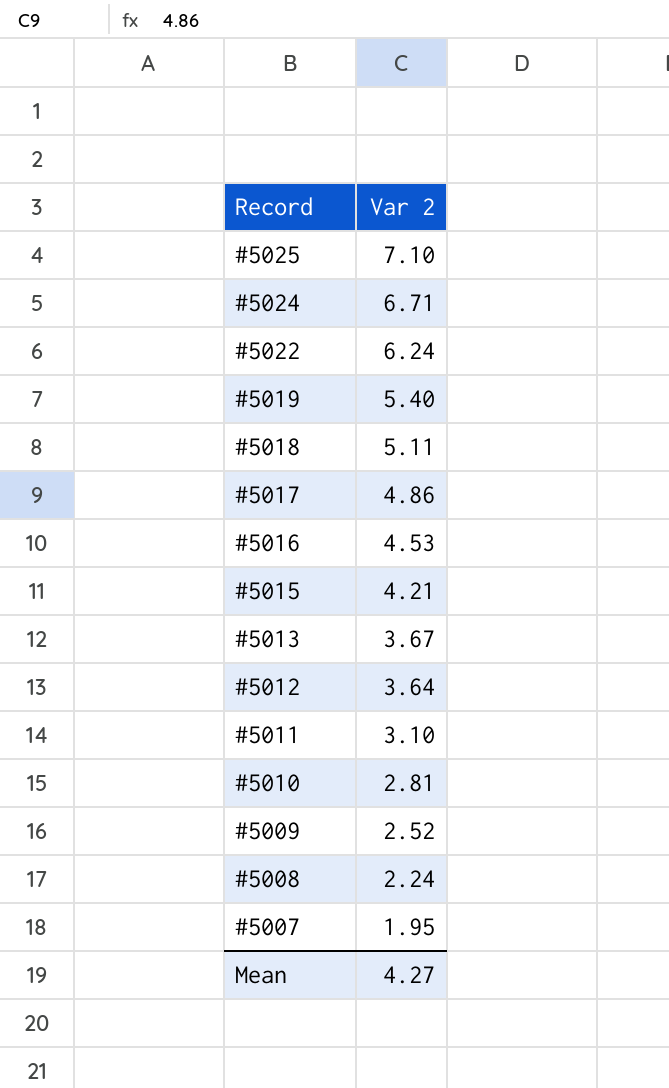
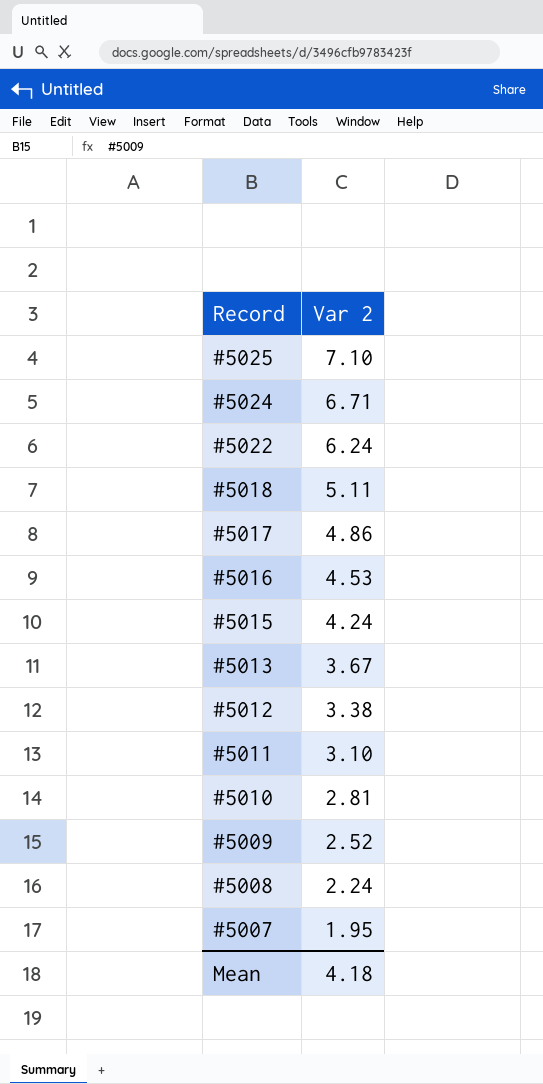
row #5019: 5.40 -> none
#5015 | Var 2: 4.21 -> 4.24
#5012 | Var 2: 3.64 -> 3.38
Mean | Var 2: 4.27 -> 4.18

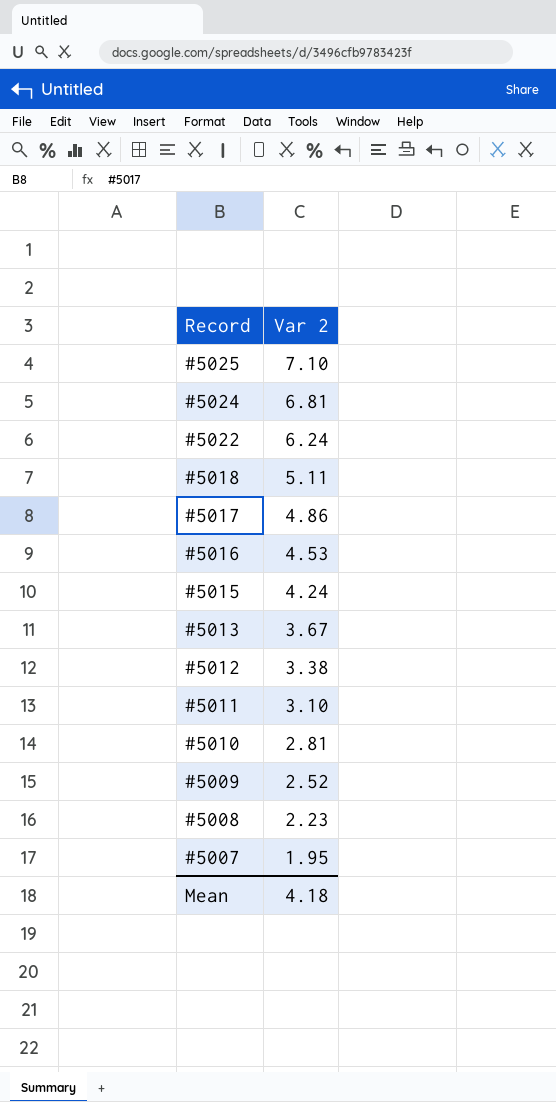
#5024 | Var 2: 6.71 -> 6.81
#5008 | Var 2: 2.24 -> 2.23

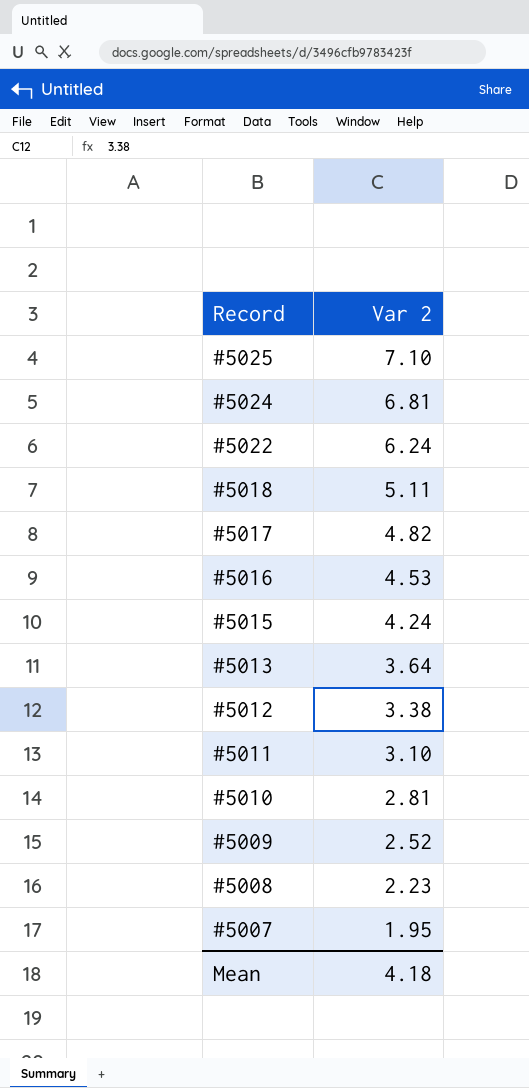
#5017 | Var 2: 4.86 -> 4.82
#5013 | Var 2: 3.67 -> 3.64

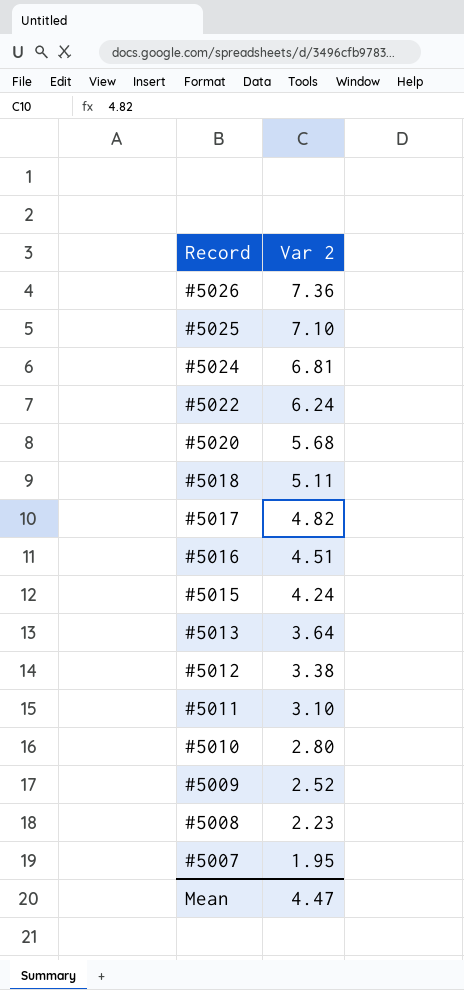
row #5026: none -> 7.36
row #5020: none -> 5.68
#5016 | Var 2: 4.53 -> 4.51
#5010 | Var 2: 2.81 -> 2.80
Mean | Var 2: 4.18 -> 4.47

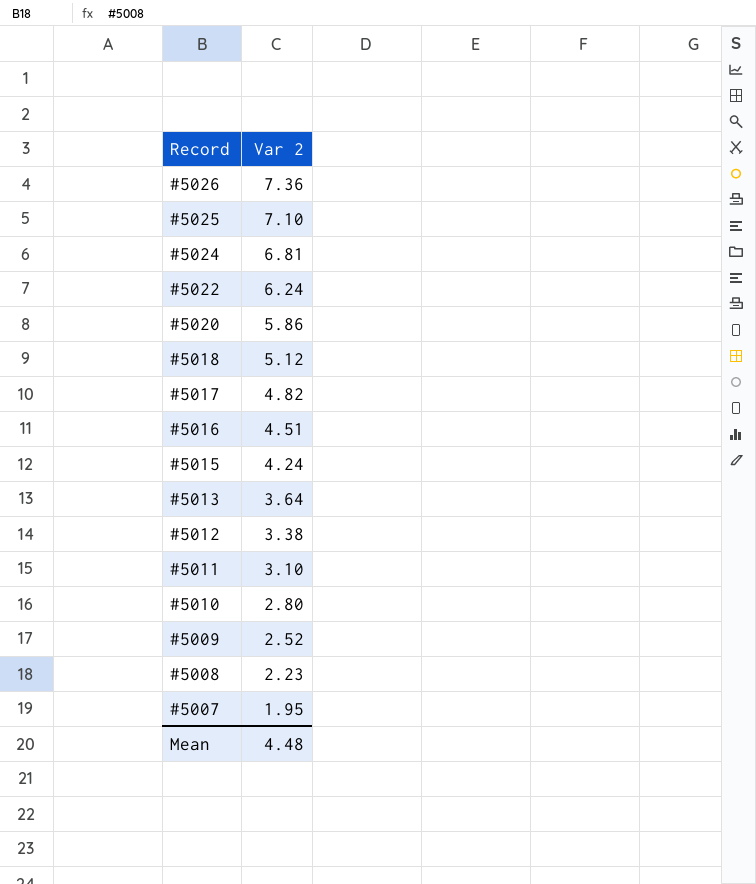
#5020 | Var 2: 5.68 -> 5.86
#5018 | Var 2: 5.11 -> 5.12
Mean | Var 2: 4.47 -> 4.48

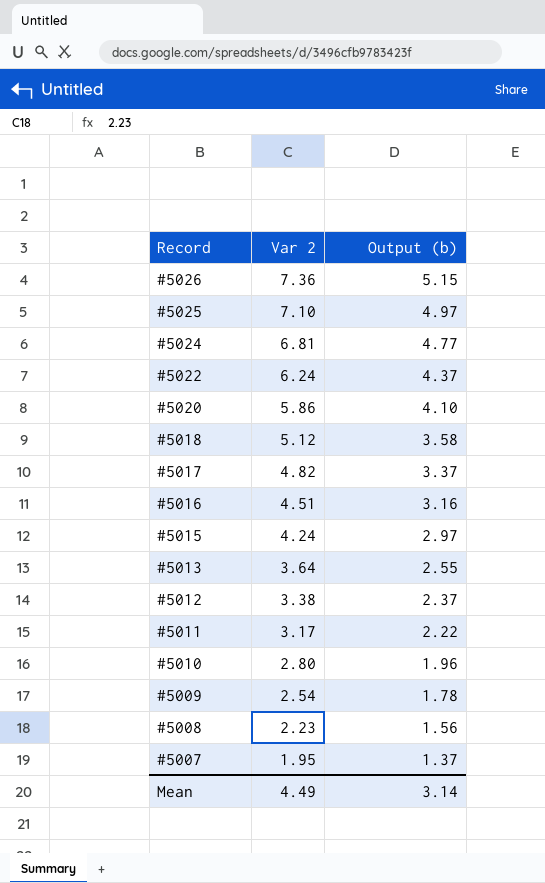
column Output (b) | formula: none -> [Var 2] * 0.7
#5011 | Var 2: 3.10 -> 3.17
#5009 | Var 2: 2.52 -> 2.54
Mean | Var 2: 4.48 -> 4.49

